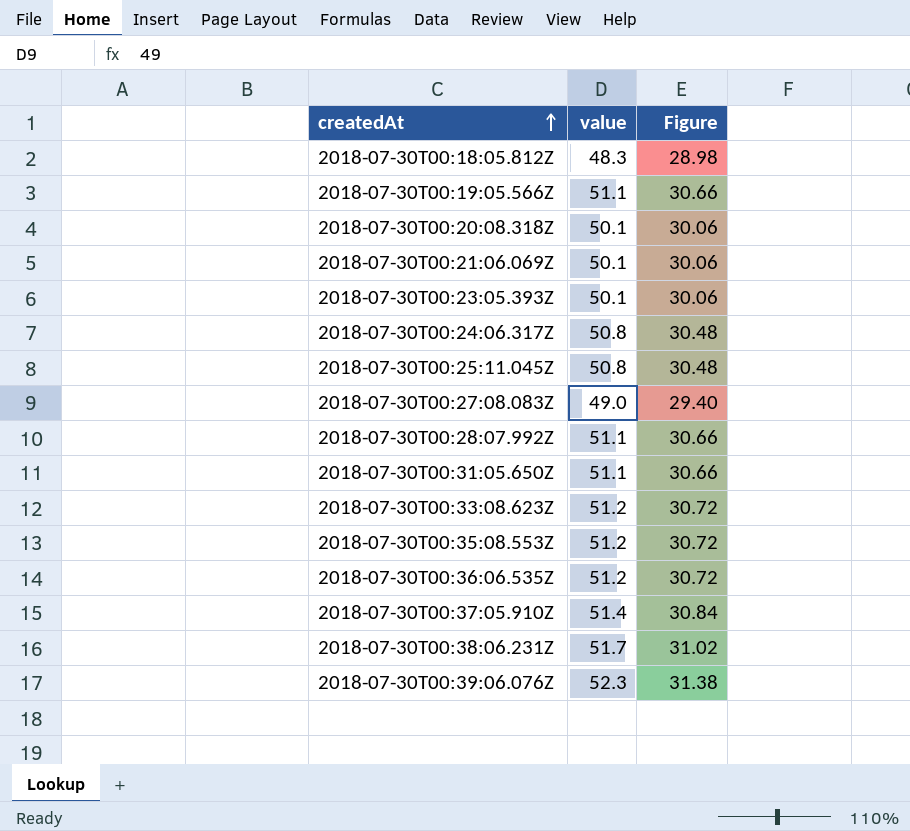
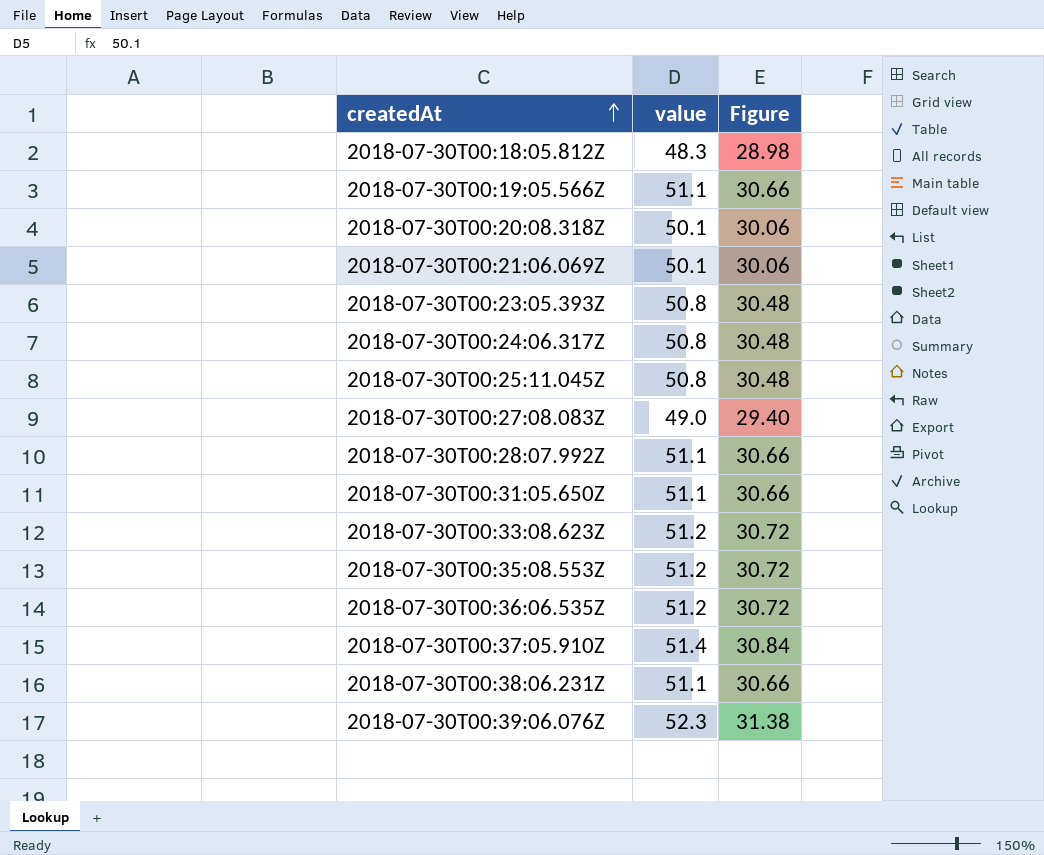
2018-07-30T00:23:05.393Z | value: 50.1 -> 50.8
2018-07-30T00:23:05.393Z | Figure: 30.06 -> 30.48
2018-07-30T00:38:06.231Z | value: 51.7 -> 51.1
2018-07-30T00:38:06.231Z | Figure: 31.02 -> 30.66

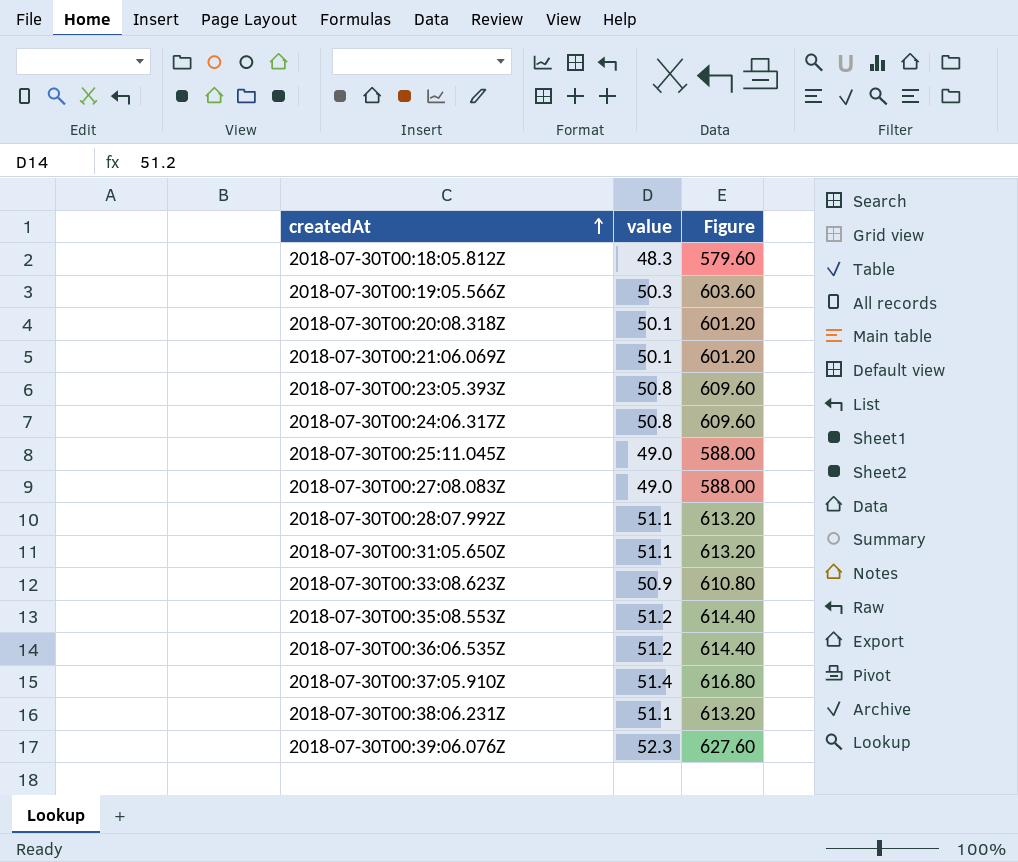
column Figure | formula: [value] * 0.6 -> [value] * 12
2018-07-30T00:19:05.566Z | value: 51.1 -> 50.3
2018-07-30T00:25:11.045Z | value: 50.8 -> 49.0
2018-07-30T00:33:08.623Z | value: 51.2 -> 50.9

